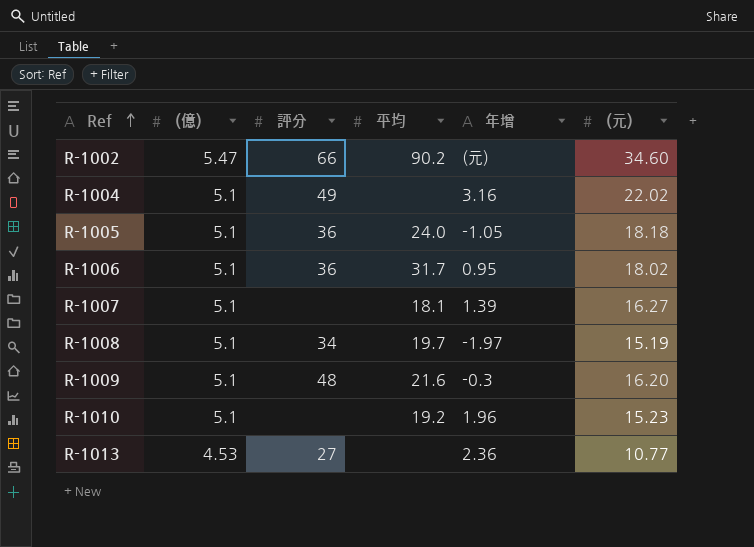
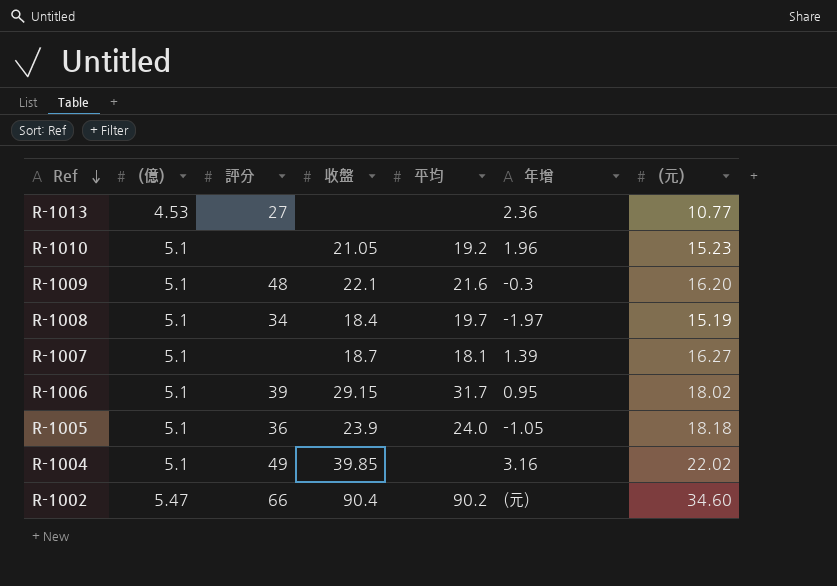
row order: Ref ascending -> Ref descending
column 收盤 | position: none -> 4
R-1006 | 評分: 36 -> 39

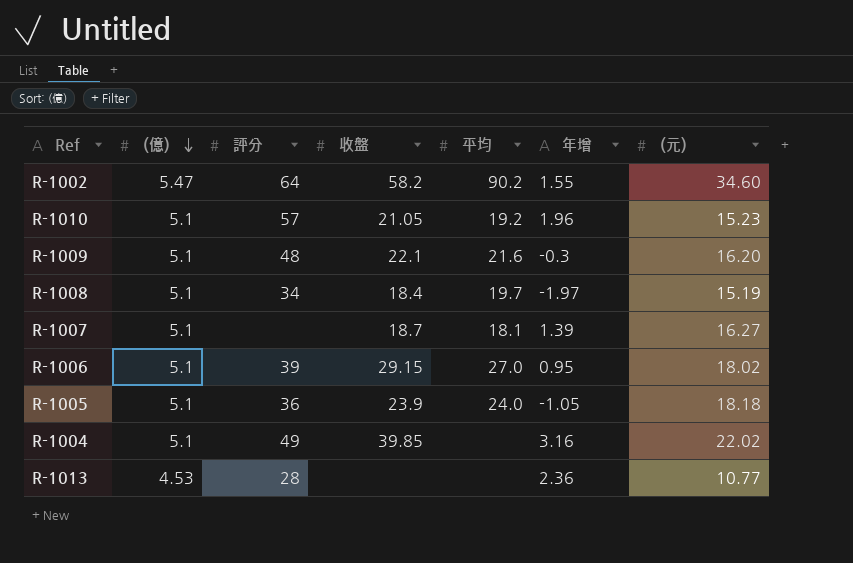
row order: Ref descending -> (億) descending
R-1002 | 評分: 66 -> 64
R-1002 | 收盤: 90.4 -> 58.2
R-1002 | 年增: (元) -> 1.55
R-1010 | 評分: none -> 57
R-1006 | 平均: 31.7 -> 27.0
R-1013 | 評分: 27 -> 28

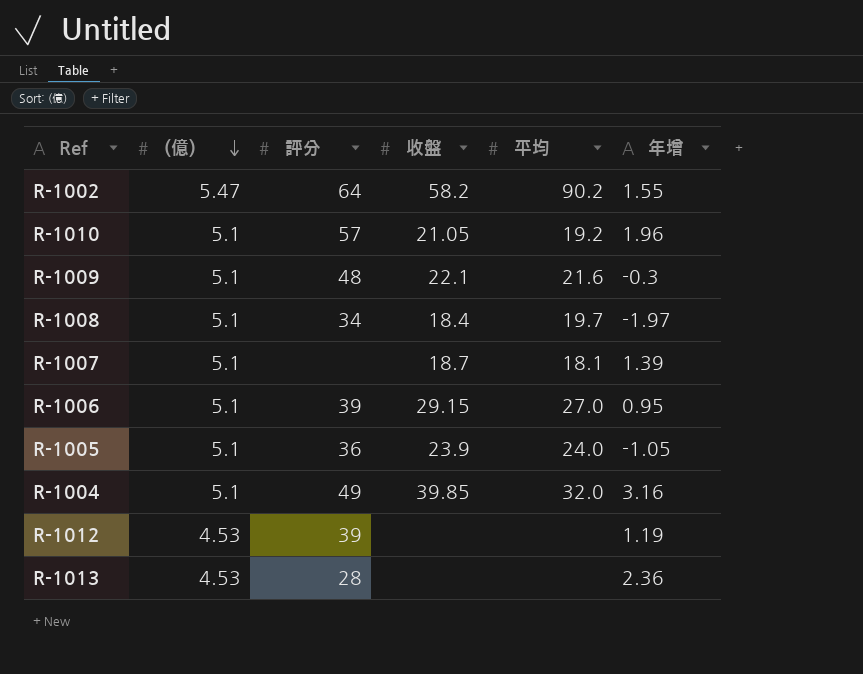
column (元) | position: 7 -> none
R-1004 | 平均: none -> 32.0
row R-1012: none -> 4.53 | 39 | none | none | 1.19

